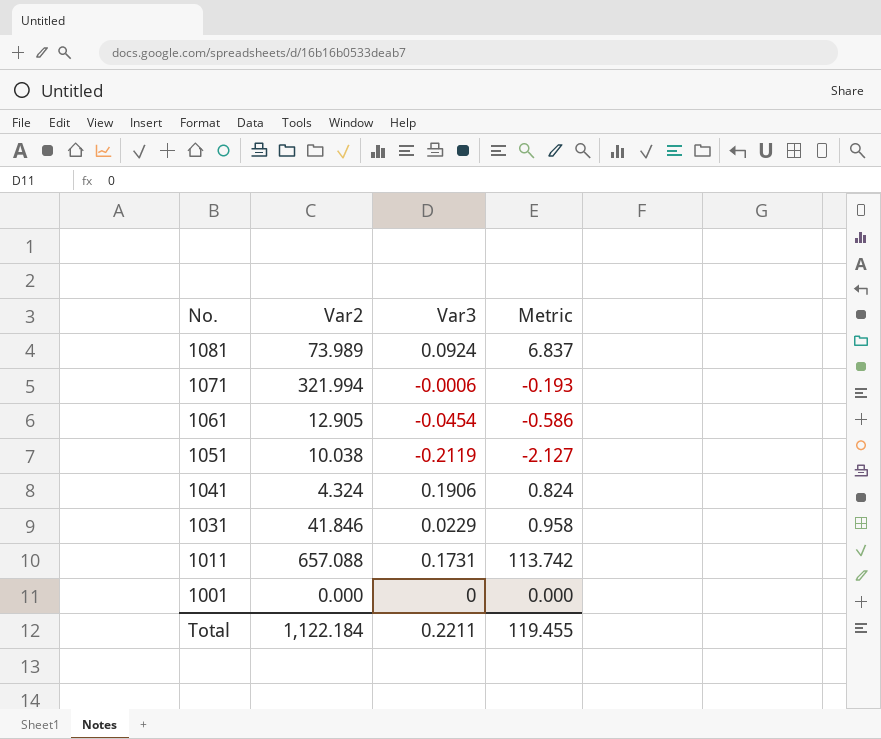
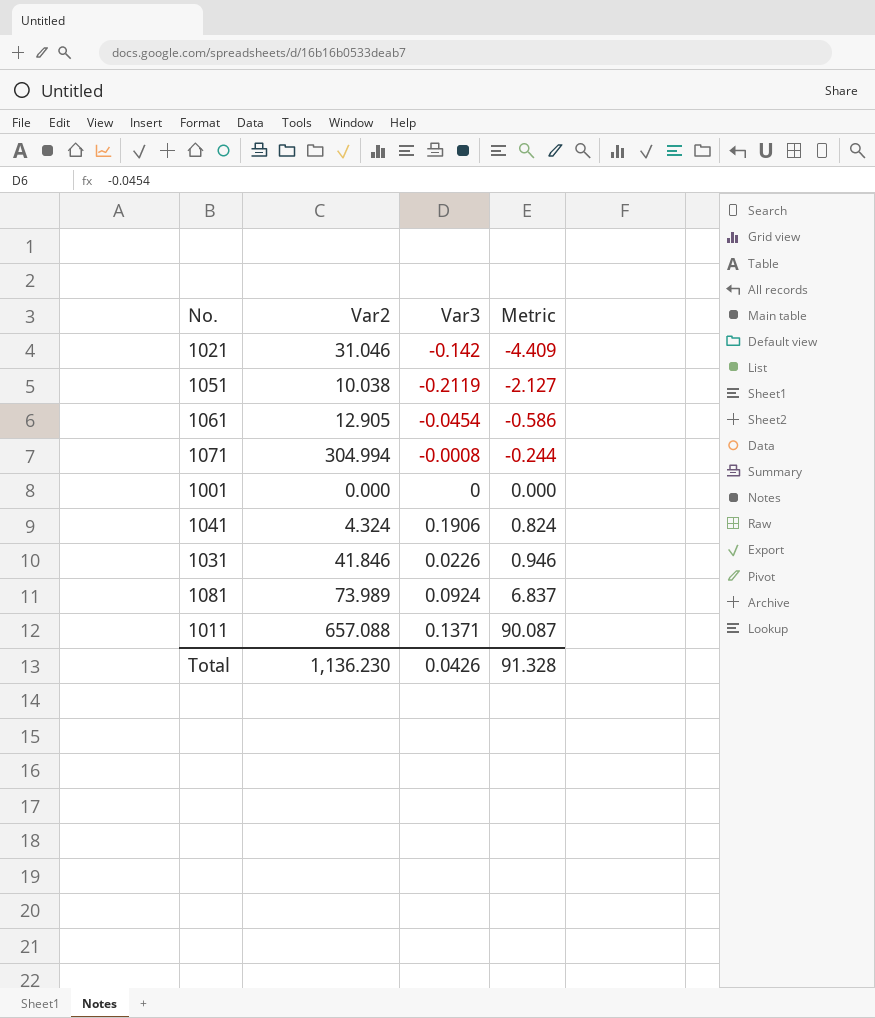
row order: No. descending -> Metric ascending
row 1021: none -> 31.046 | -0.142 | -4.409
1071 | Var2: 321.994 -> 304.994
1071 | Var3: -0.0006 -> -0.0008
1071 | Metric: -0.193 -> -0.244
1031 | Var3: 0.0229 -> 0.0226
1031 | Metric: 0.958 -> 0.946
1011 | Var3: 0.1731 -> 0.1371
1011 | Metric: 113.742 -> 90.087
Total | Var2: 1,122.184 -> 1,136.230
Total | Var3: 0.2211 -> 0.0426
Total | Metric: 119.455 -> 91.328

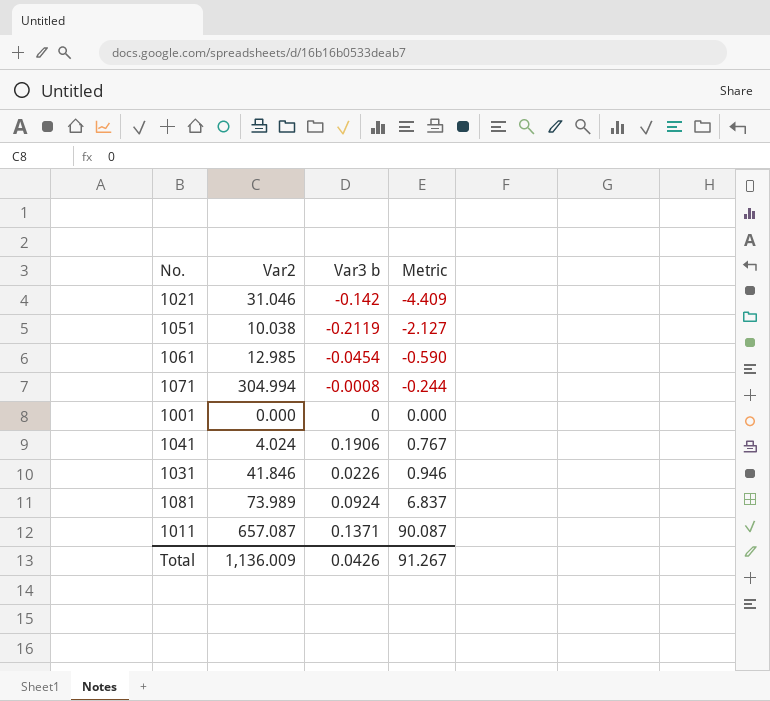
column name: Var3 -> Var3 b
1061 | Var2: 12.905 -> 12.985
1061 | Metric: -0.586 -> -0.590
1041 | Var2: 4.324 -> 4.024
1041 | Metric: 0.824 -> 0.767
1011 | Var2: 657.088 -> 657.087
Total | Var2: 1,136.230 -> 1,136.009
Total | Metric: 91.328 -> 91.267

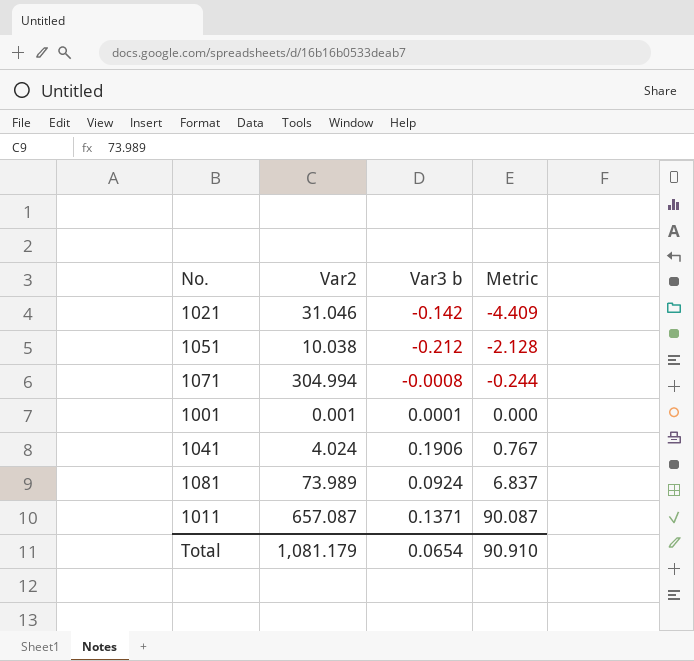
row 1061: 12.985 | -0.0454 | -0.590 -> none
row 1031: 41.846 | 0.0226 | 0.946 -> none
1051 | Var3 b: -0.2119 -> -0.212
1051 | Metric: -2.127 -> -2.128
1001 | Var2: 0.000 -> 0.001
1001 | Var3 b: 0 -> 0.0001
Total | Var2: 1,136.009 -> 1,081.179
Total | Var3 b: 0.0426 -> 0.0654
Total | Metric: 91.267 -> 90.910

